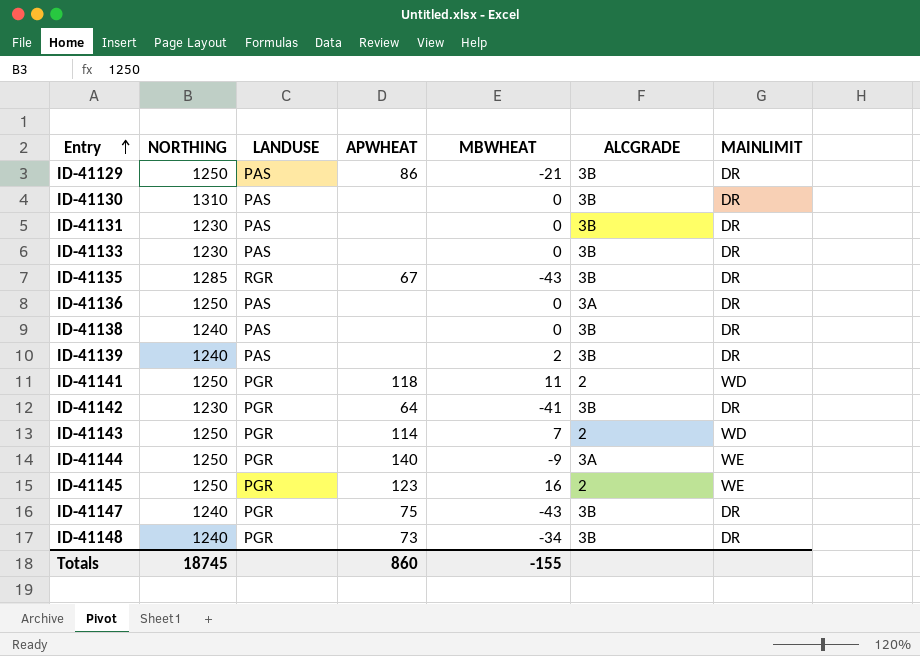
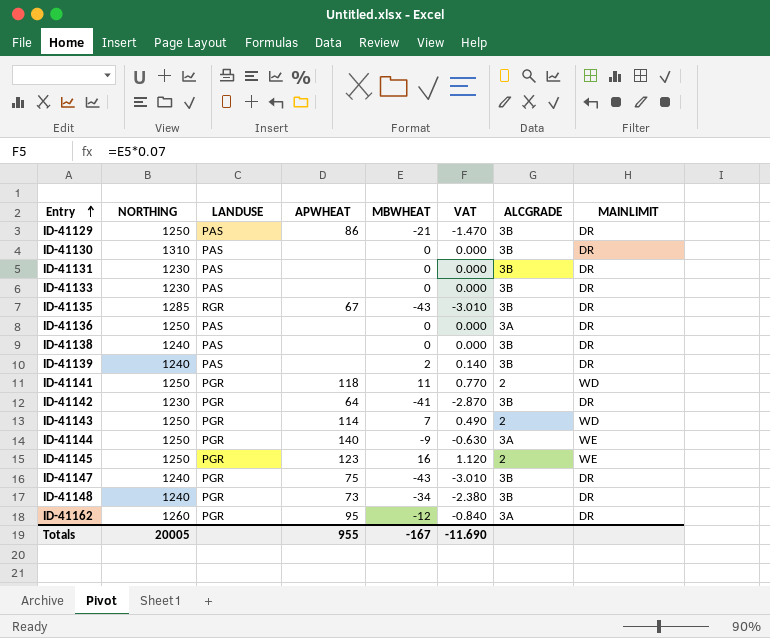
column VAT | formula: none -> [MBWHEAT] * 0.07
row ID-41162: none -> 1260 | PGR | 95 | -12 | -0.840 | 3A | DR
Totals | NORTHING: 18745 -> 20005
Totals | APWHEAT: 860 -> 955
Totals | MBWHEAT: -155 -> -167

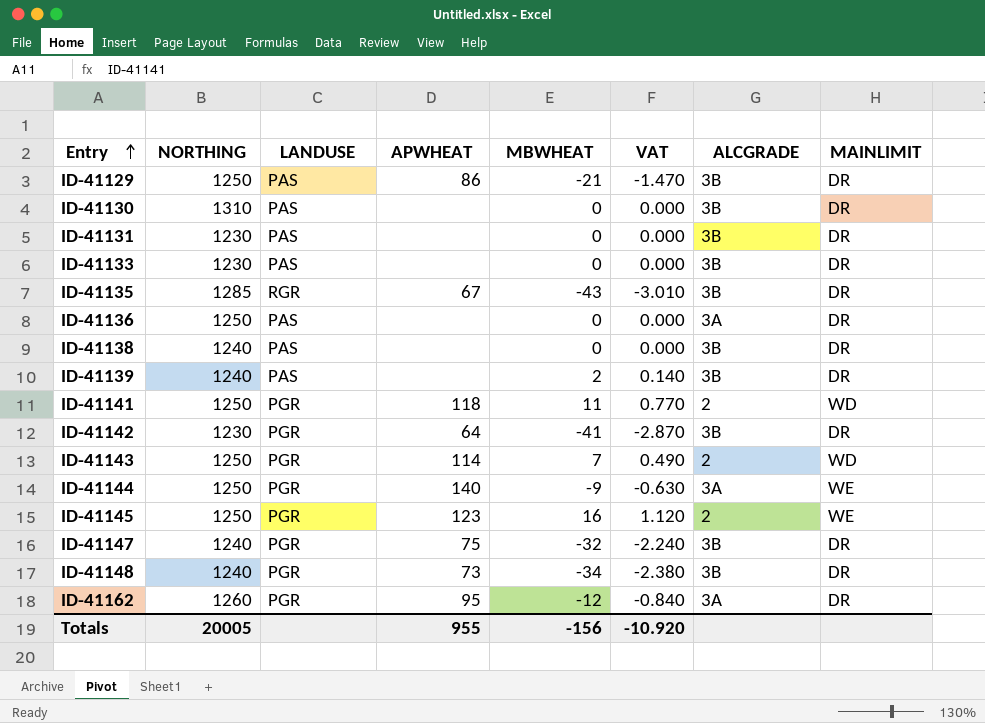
ID-41147 | MBWHEAT: -43 -> -32
ID-41147 | VAT: -3.010 -> -2.240
Totals | MBWHEAT: -167 -> -156
Totals | VAT: -11.690 -> -10.920

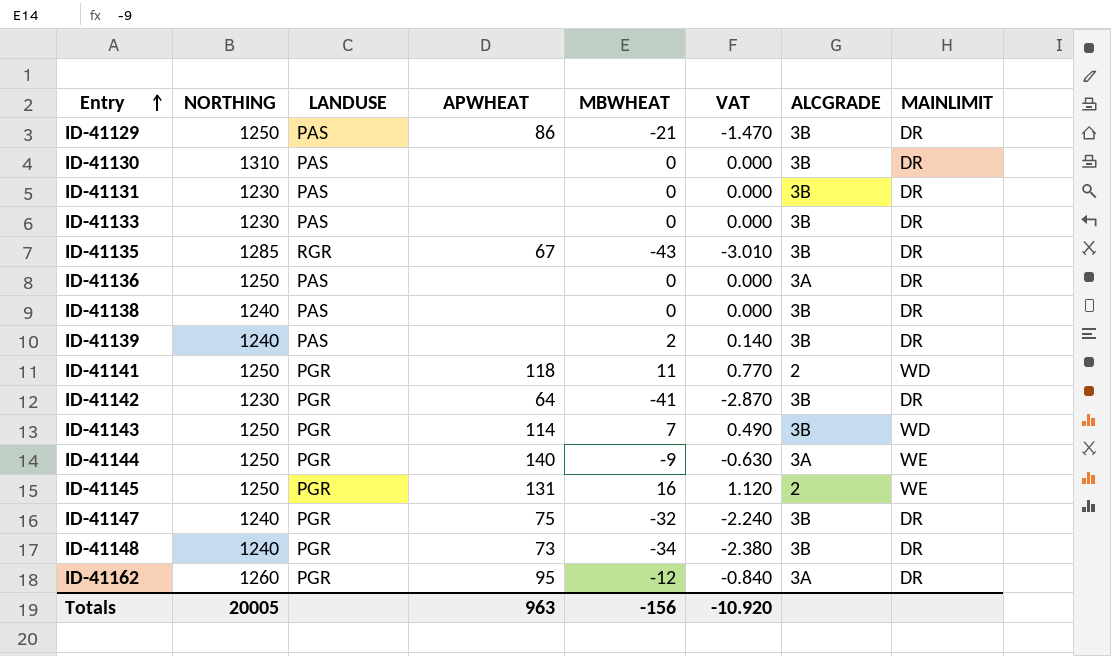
ID-41143 | ALCGRADE: 2 -> 3B
ID-41145 | APWHEAT: 123 -> 131
Totals | APWHEAT: 955 -> 963

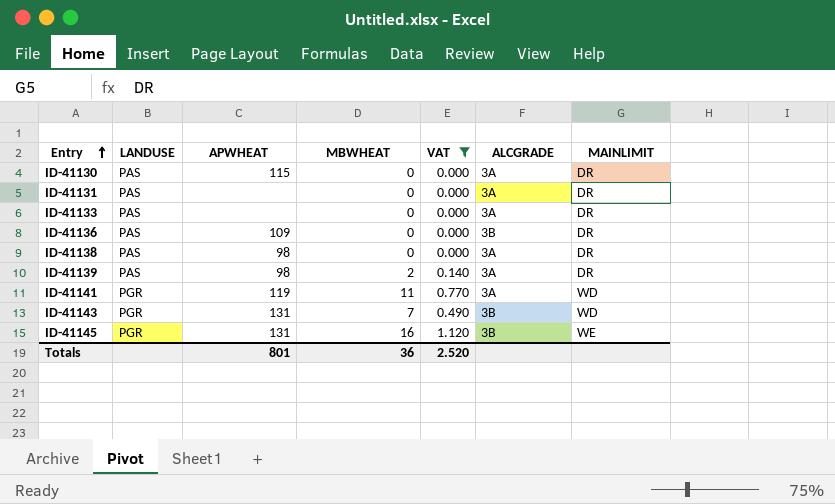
filter: none -> VAT >= 0.000
column NORTHING | position: 2 -> none
ID-41130 | APWHEAT: none -> 115
ID-41130 | ALCGRADE: 3B -> 3A
ID-41131 | ALCGRADE: 3B -> 3A
ID-41133 | ALCGRADE: 3B -> 3A
ID-41136 | APWHEAT: none -> 109
ID-41136 | ALCGRADE: 3A -> 3B
ID-41138 | APWHEAT: none -> 98
ID-41138 | ALCGRADE: 3B -> 3A
ID-41139 | APWHEAT: none -> 98
ID-41139 | ALCGRADE: 3B -> 3A
ID-41141 | APWHEAT: 118 -> 119
ID-41141 | ALCGRADE: 2 -> 3A
ID-41143 | APWHEAT: 114 -> 131
ID-41145 | ALCGRADE: 2 -> 3B
Totals | APWHEAT: 963 -> 801
Totals | MBWHEAT: -156 -> 36
Totals | VAT: -10.920 -> 2.520

